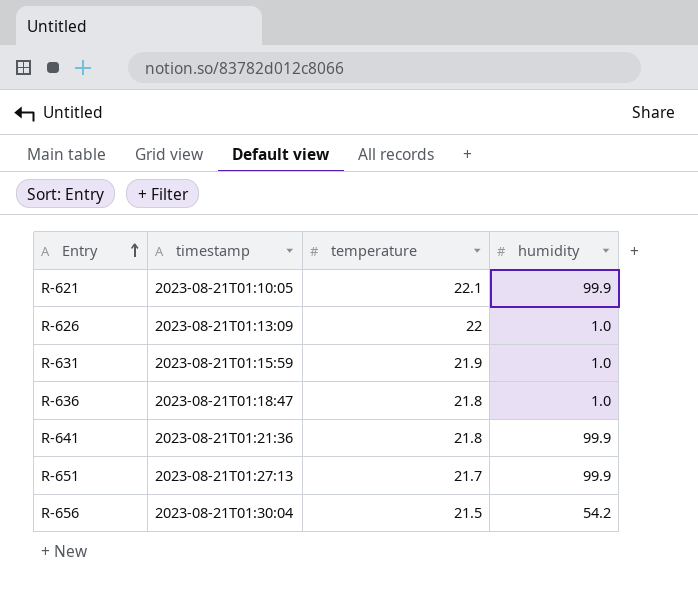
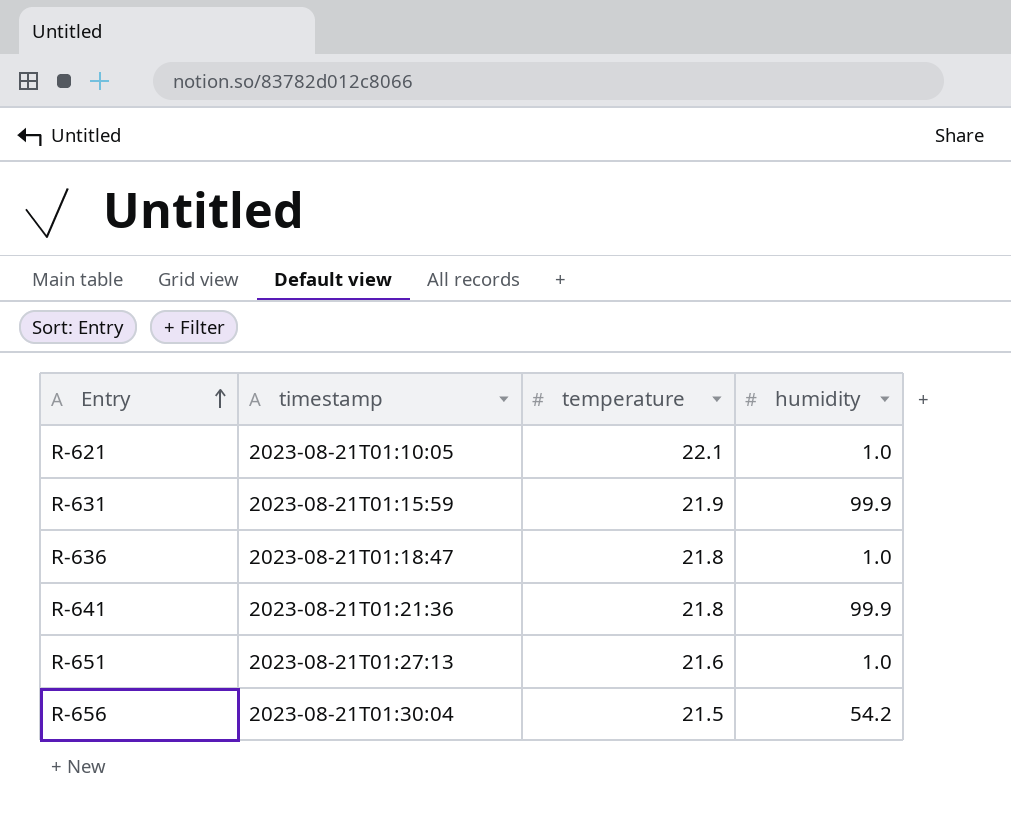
row R-626: 2023-08-21T01:13:09 | 22 | 1.0 -> none
R-621 | humidity: 99.9 -> 1.0
R-631 | humidity: 1.0 -> 99.9
R-651 | temperature: 21.7 -> 21.6
R-651 | humidity: 99.9 -> 1.0

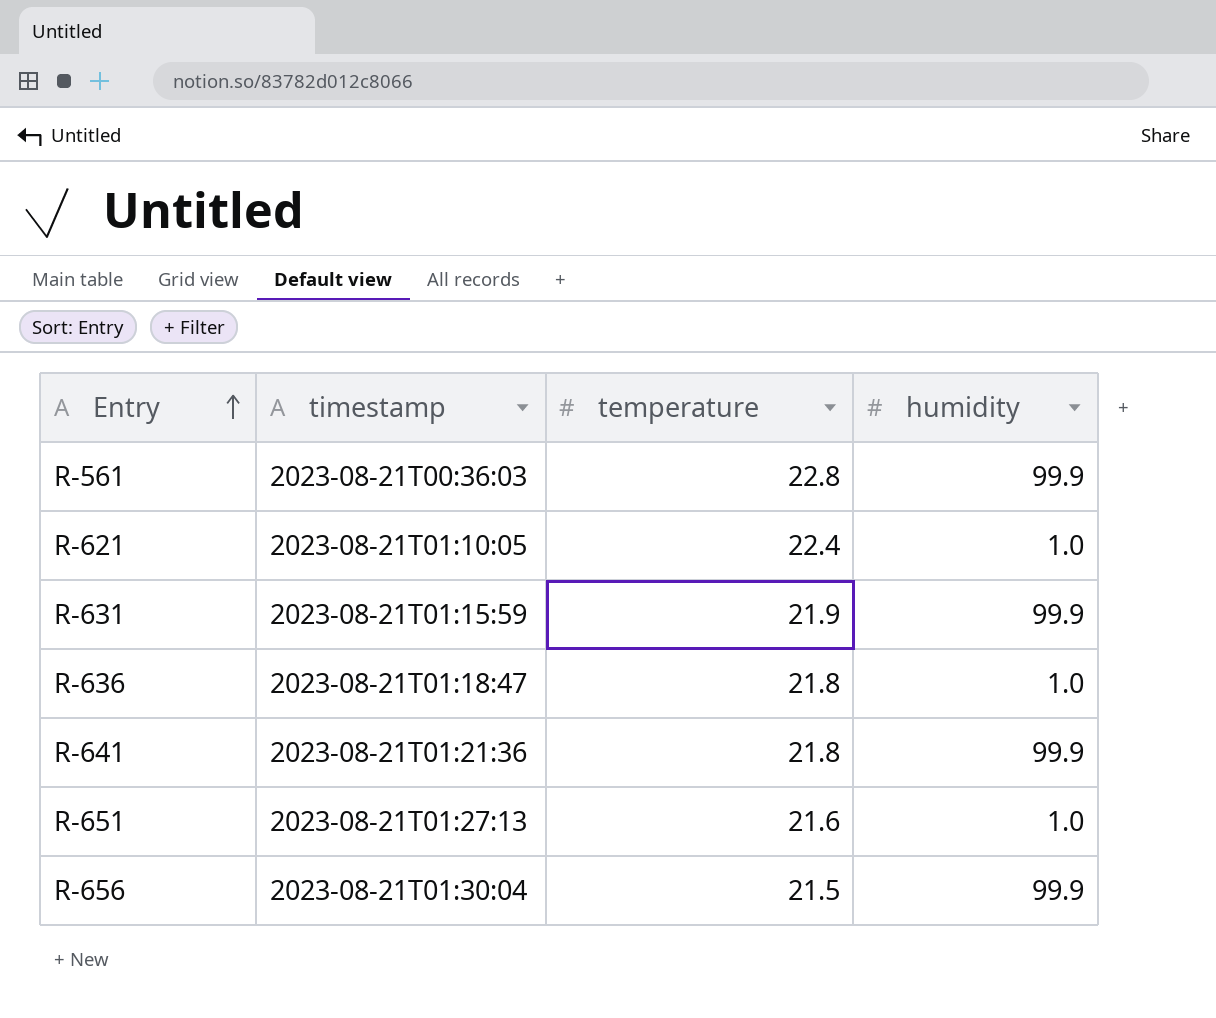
row R-561: none -> 2023-08-21T00:36:03 | 22.8 | 99.9
R-621 | temperature: 22.1 -> 22.4
R-656 | humidity: 54.2 -> 99.9

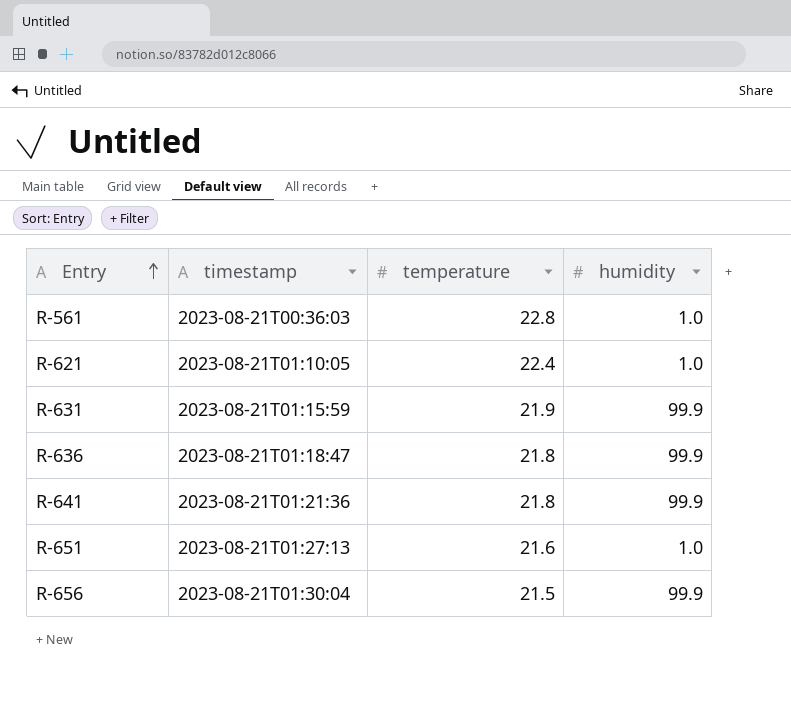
R-561 | humidity: 99.9 -> 1.0
R-636 | humidity: 1.0 -> 99.9

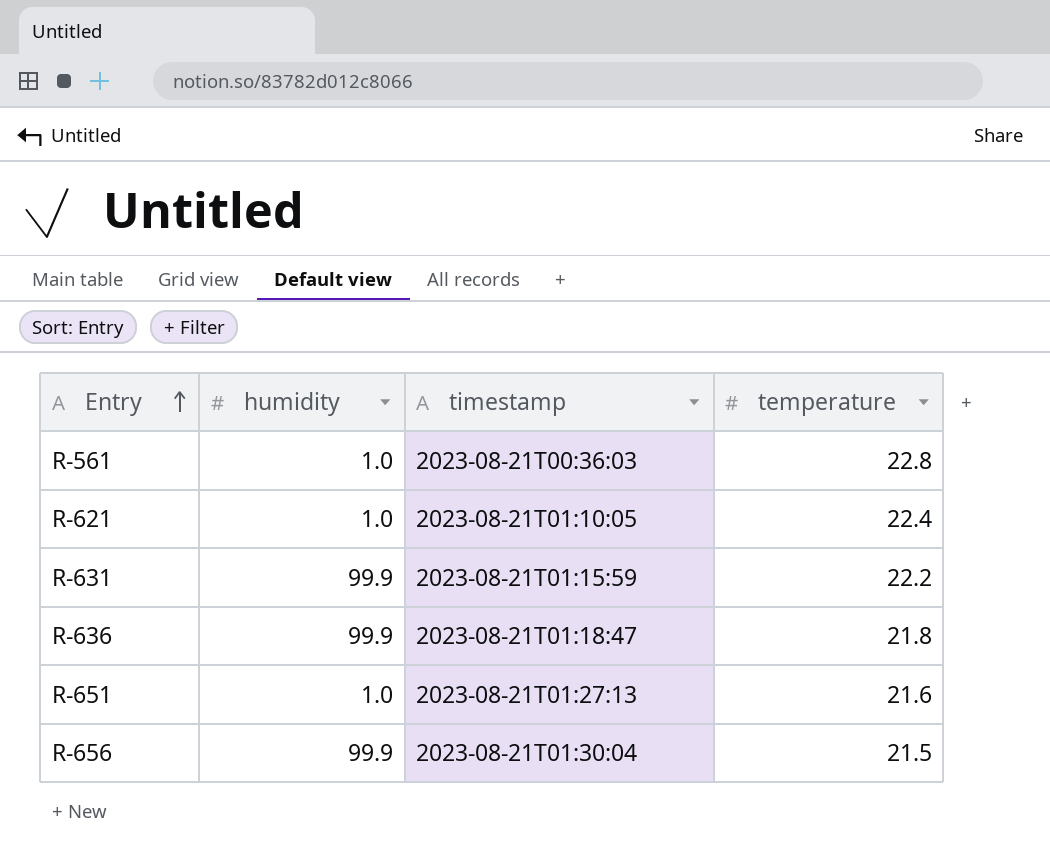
column humidity | position: 4 -> 2
row R-641: 2023-08-21T01:21:36 | 21.8 | 99.9 -> none
R-631 | temperature: 21.9 -> 22.2

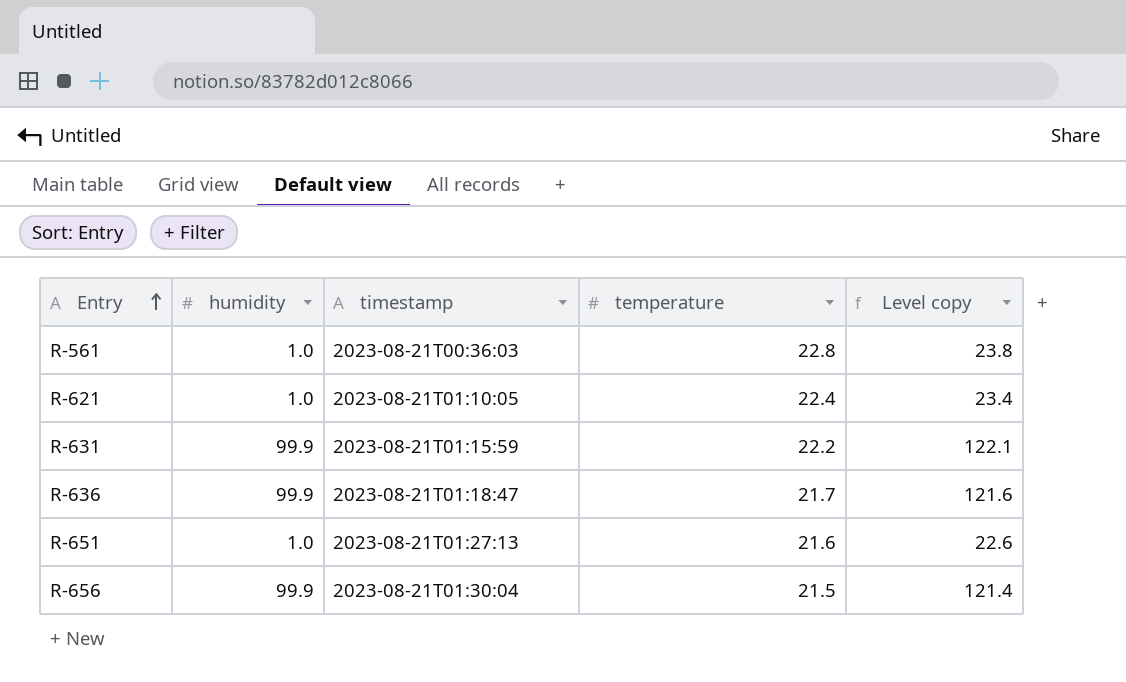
column Level copy | formula: none -> [humidity] + [temperature]
R-636 | temperature: 21.8 -> 21.7

